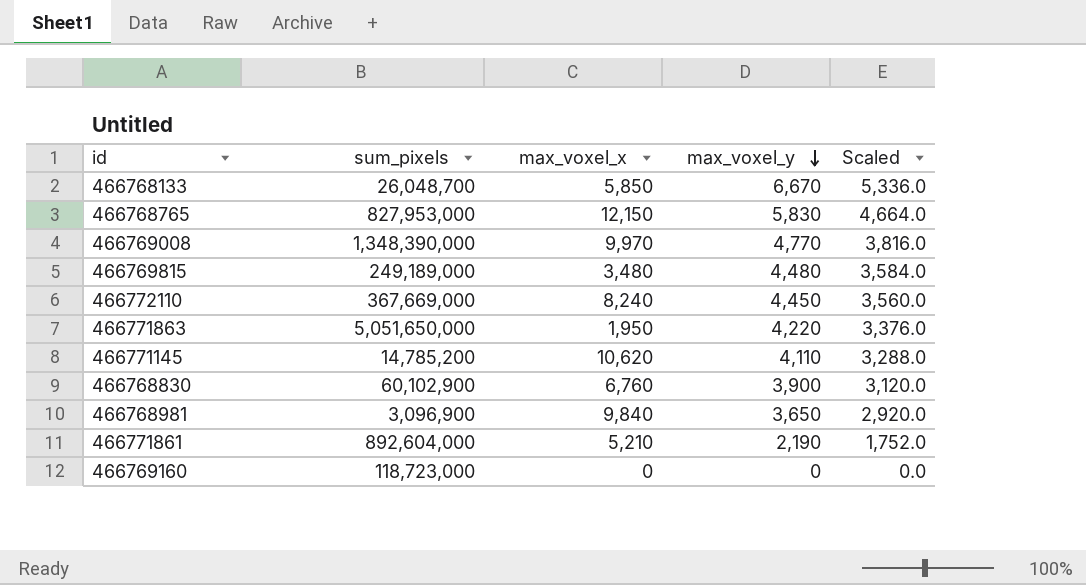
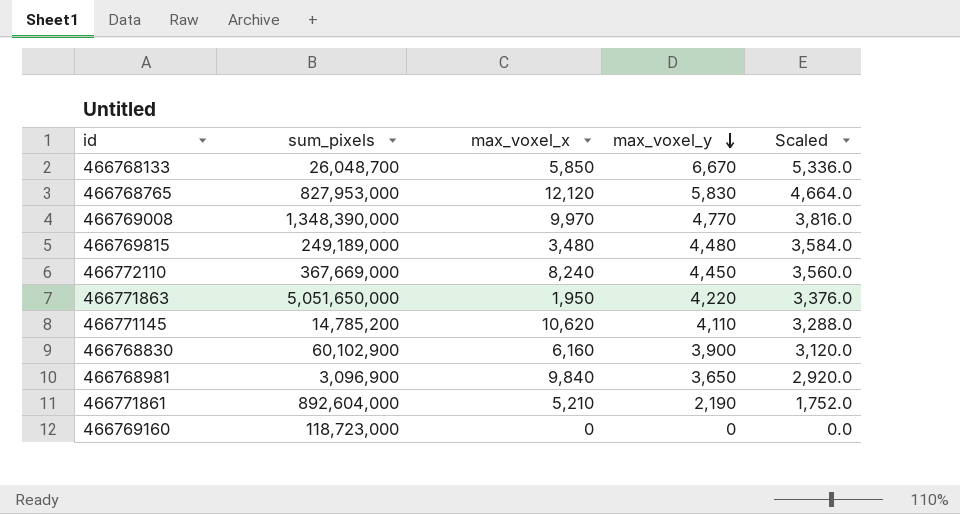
466768765 | max_voxel_x: 12,150 -> 12,120
466768830 | max_voxel_x: 6,760 -> 6,160

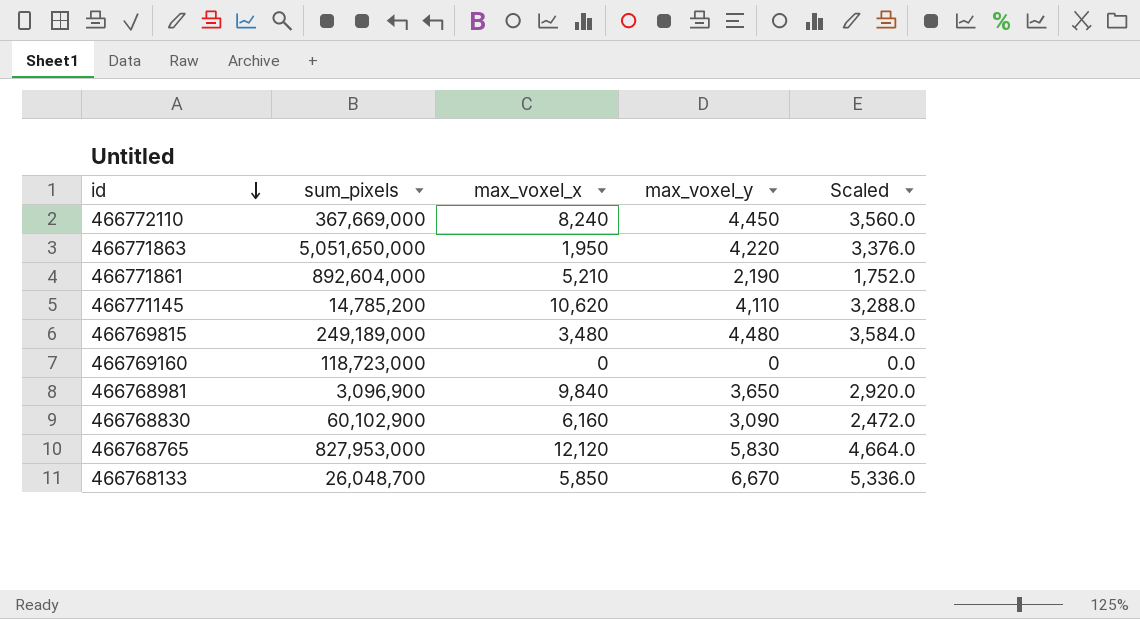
row order: max_voxel_y descending -> id descending
row 466769008: 1,348,390,000 | 9,970 | 4,770 | 3,816.0 -> none
466768830 | max_voxel_y: 3,900 -> 3,090
466768830 | Scaled: 3,120.0 -> 2,472.0

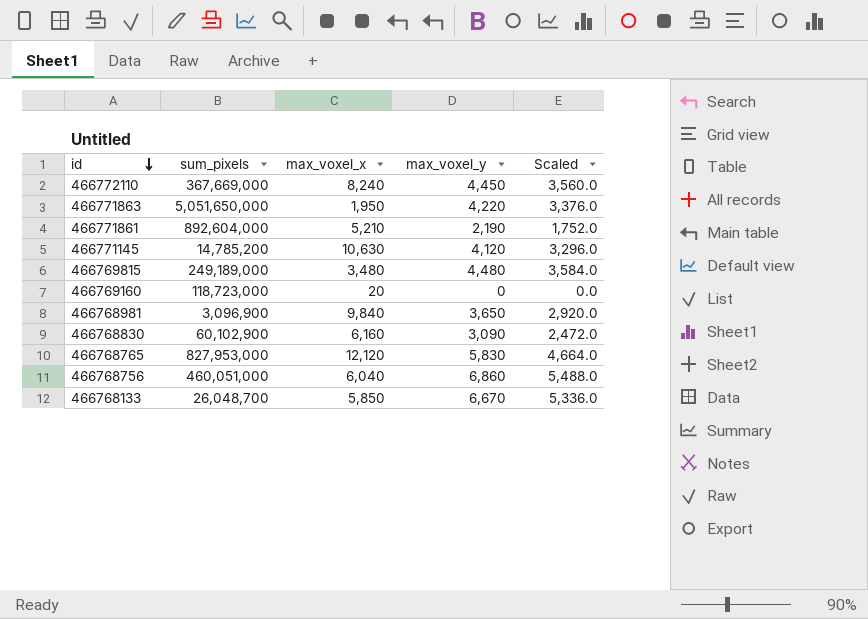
466771145 | max_voxel_x: 10,620 -> 10,630
466771145 | max_voxel_y: 4,110 -> 4,120
466771145 | Scaled: 3,288.0 -> 3,296.0
466769160 | max_voxel_x: 0 -> 20
row 466768756: none -> 460,051,000 | 6,040 | 6,860 | 5,488.0

